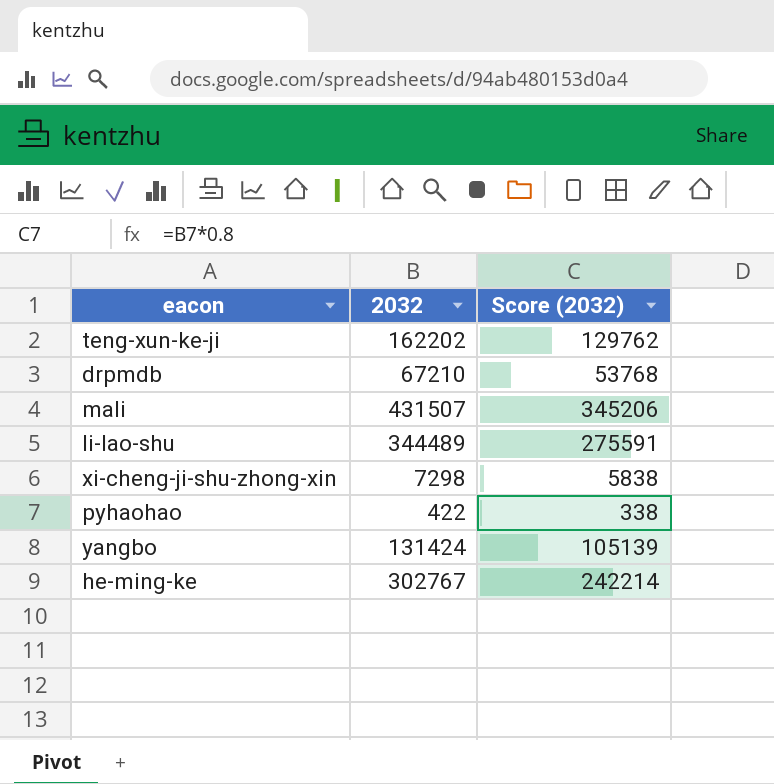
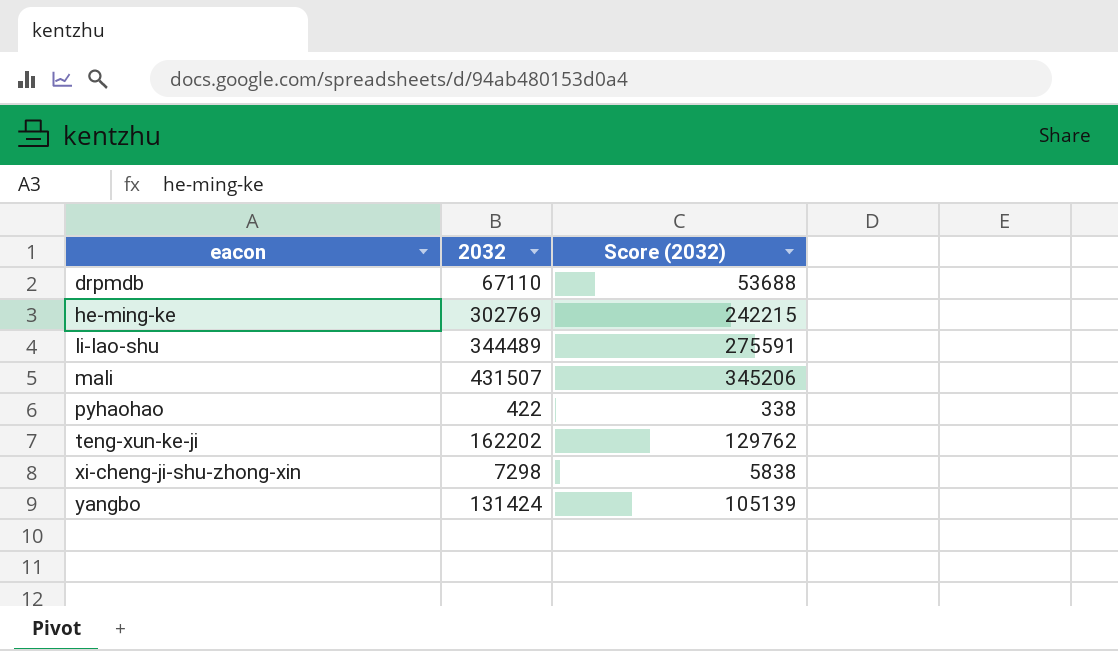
row order: none -> eacon ascending
drpmdb | 2032: 67210 -> 67110
drpmdb | Score (2032): 53768 -> 53688
he-ming-ke | 2032: 302767 -> 302769
he-ming-ke | Score (2032): 242214 -> 242215

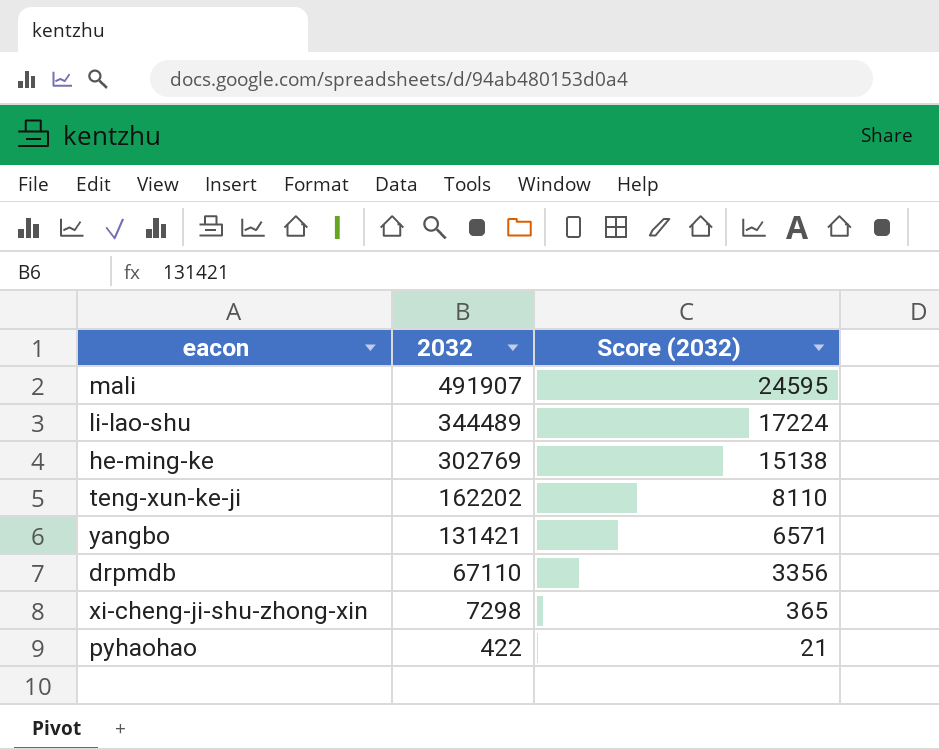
row order: eacon ascending -> 2032 descending
column Score (2032) | formula: [2032] * 0.8 -> [2032] * 0.05
mali | 2032: 431507 -> 491907
yangbo | 2032: 131424 -> 131421

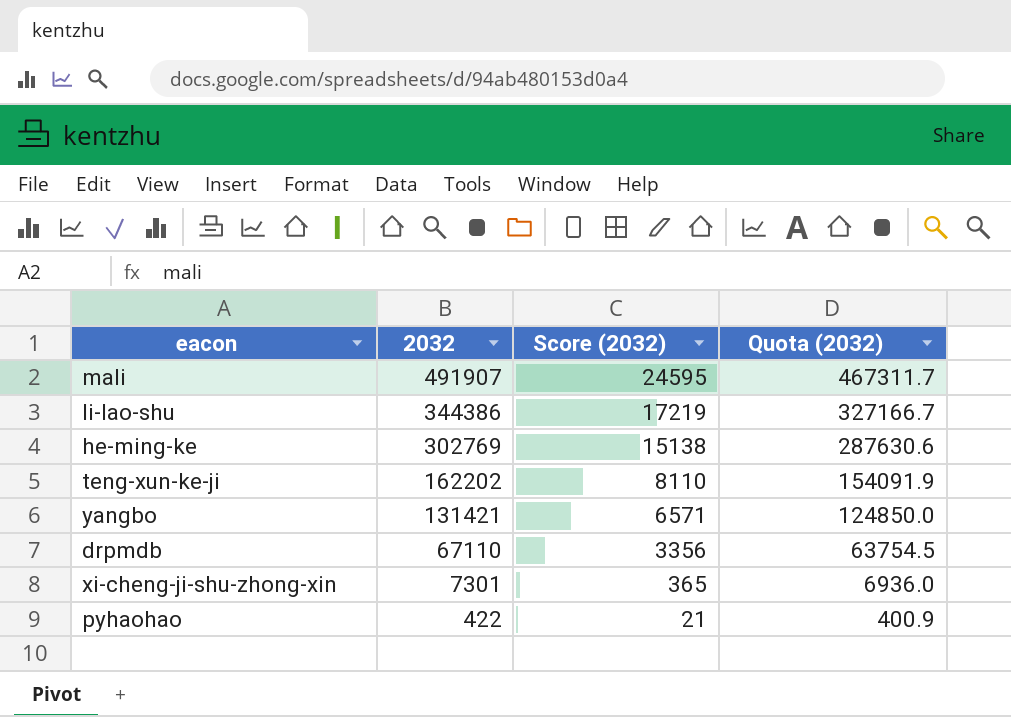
column Quota (2032) | formula: none -> [2032] * 0.95
li-lao-shu | 2032: 344489 -> 344386
li-lao-shu | Score (2032): 17224 -> 17219
xi-cheng-ji-shu-zhong-xin | 2032: 7298 -> 7301

